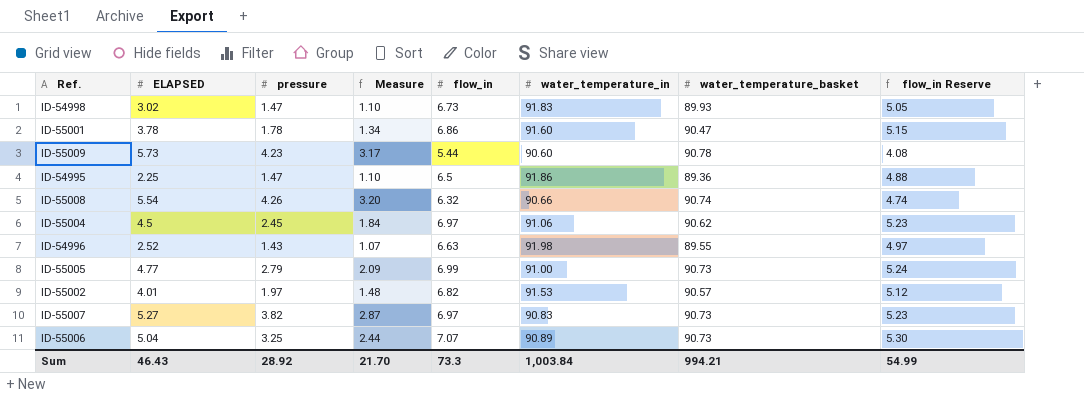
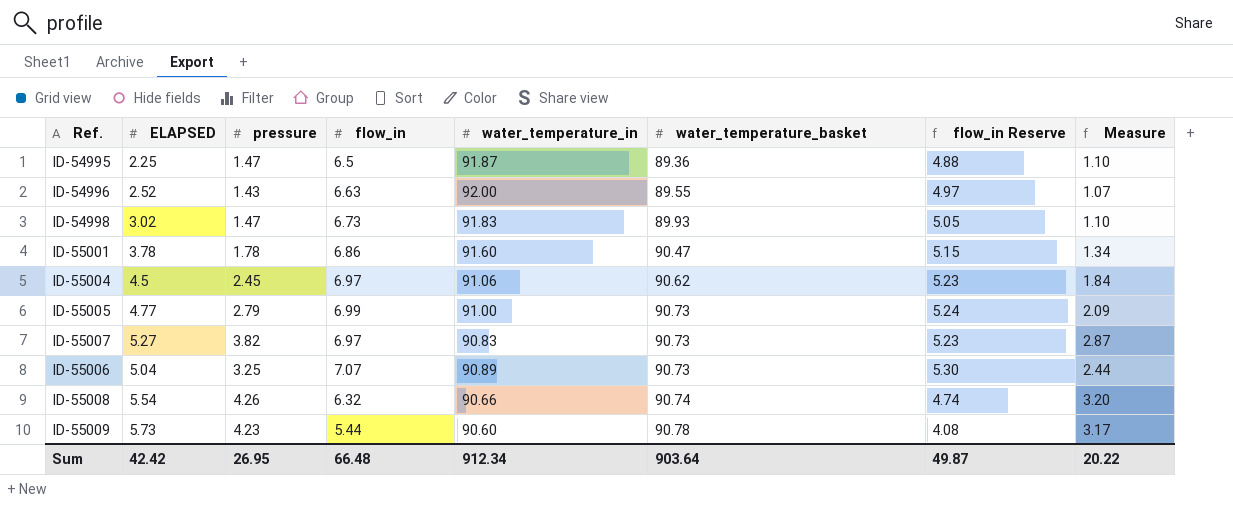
row order: none -> water_temperature_basket ascending
column Measure | position: 4 -> 8
row ID-55002: 4.01 | 1.97 | 1.48 | 6.82 | 91.53 | 90.57 | 5.12 -> none
ID-54995 | water_temperature_in: 91.86 -> 91.87
ID-54996 | water_temperature_in: 91.98 -> 92.00
Sum | ELAPSED: 46.43 -> 42.42
Sum | pressure: 28.92 -> 26.95
Sum | flow_in: 73.3 -> 66.48
Sum | water_temperature_in: 1,003.84 -> 912.34
Sum | water_temperature_basket: 994.21 -> 903.64
Sum | flow_in Reserve: 54.99 -> 49.87
Sum | Measure: 21.70 -> 20.22

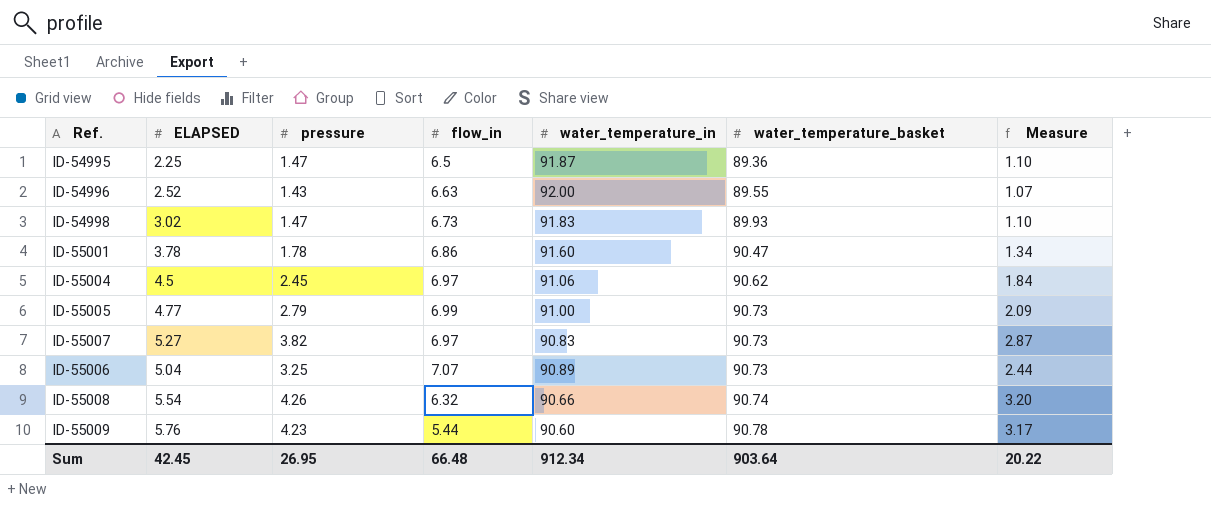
column flow_in Reserve | formula: [flow_in] * 0.75 -> none
ID-55009 | ELAPSED: 5.73 -> 5.76
Sum | ELAPSED: 42.42 -> 42.45

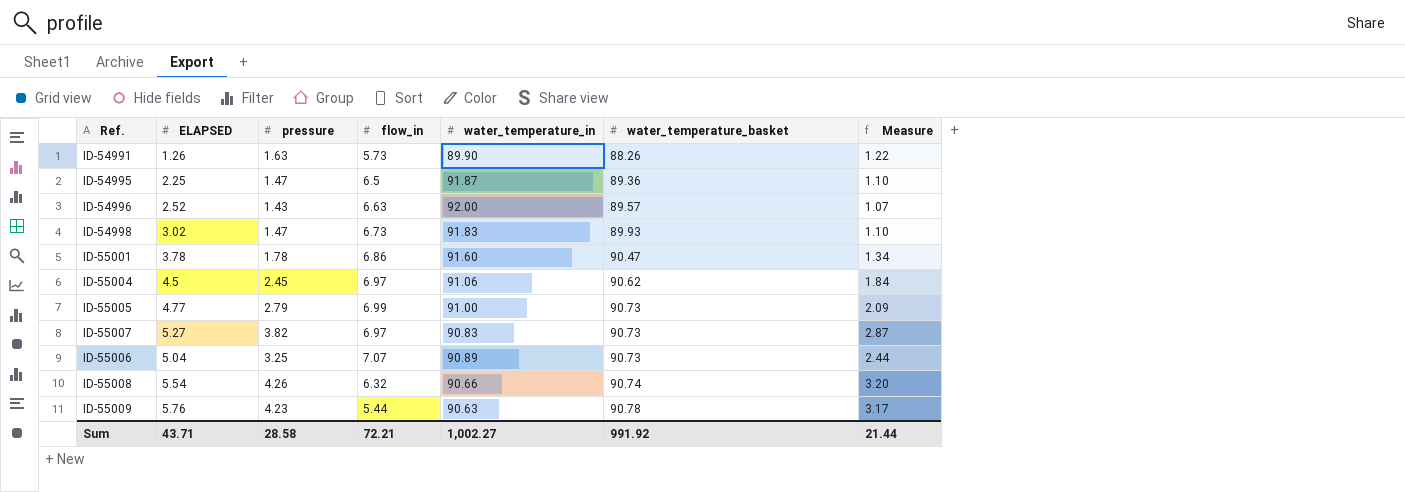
row ID-54991: none -> 1.26 | 1.63 | 5.73 | 89.90 | 88.26 | 1.22
ID-54996 | water_temperature_basket: 89.55 -> 89.57
ID-55009 | water_temperature_in: 90.60 -> 90.63
Sum | ELAPSED: 42.45 -> 43.71
Sum | pressure: 26.95 -> 28.58
Sum | flow_in: 66.48 -> 72.21
Sum | water_temperature_in: 912.34 -> 1,002.27
Sum | water_temperature_basket: 903.64 -> 991.92
Sum | Measure: 20.22 -> 21.44

